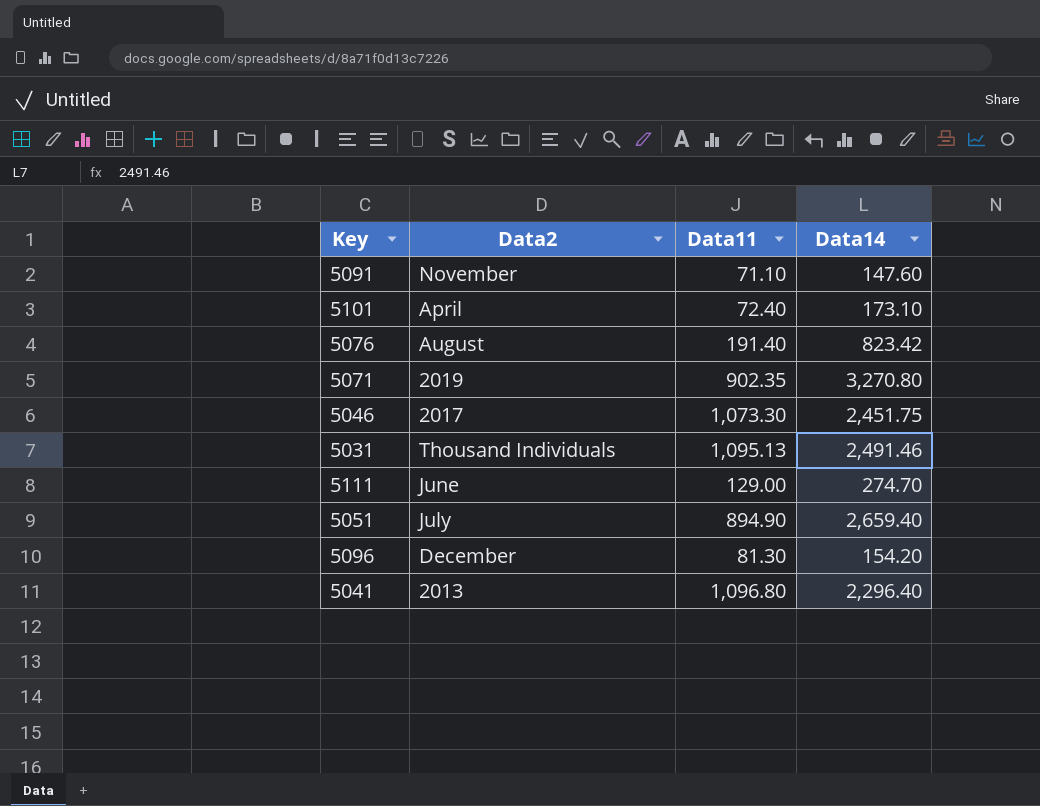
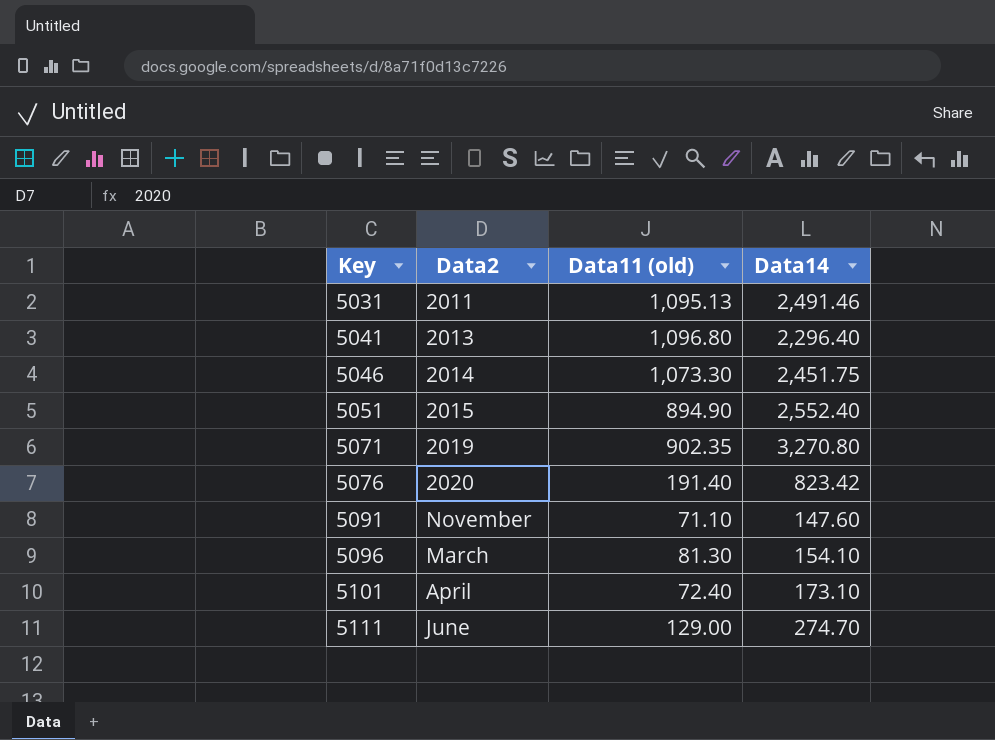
row order: none -> Key ascending
column name: Data11 -> Data11 (old)
5031 | Data2: Thousand Individuals -> 2011
5046 | Data2: 2017 -> 2014
5051 | Data2: July -> 2015
5051 | Data14: 2,659.40 -> 2,552.40
5076 | Data2: August -> 2020
5096 | Data2: December -> March
5096 | Data14: 154.20 -> 154.10

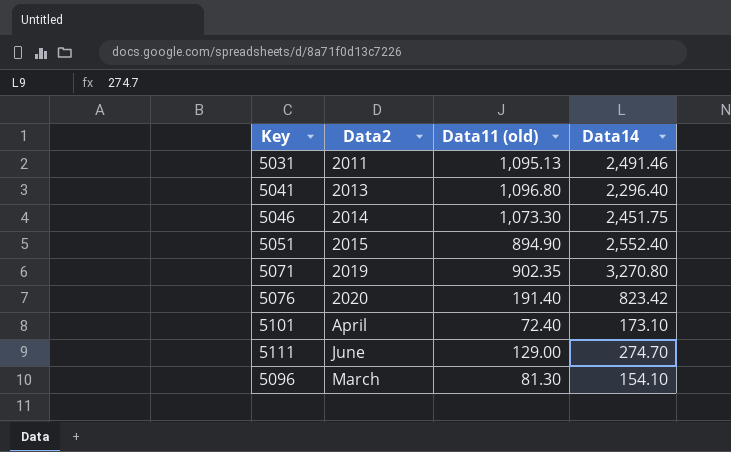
row order: Key ascending -> Data2 ascending
row 5091: November | 71.10 | 147.60 -> none

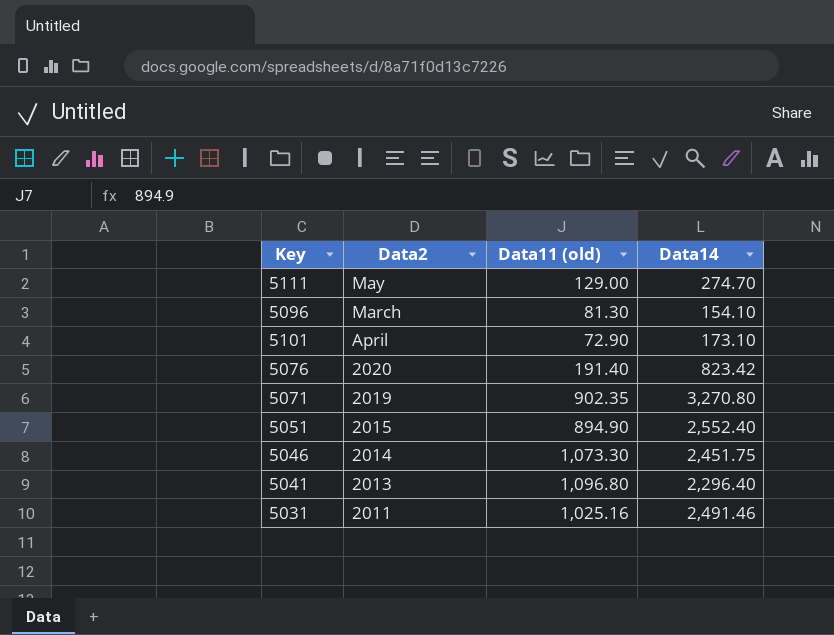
row order: Data2 ascending -> Data2 descending
5111 | Data2: June -> May
5101 | Data11 (old): 72.40 -> 72.90
5031 | Data11 (old): 1,095.13 -> 1,025.16

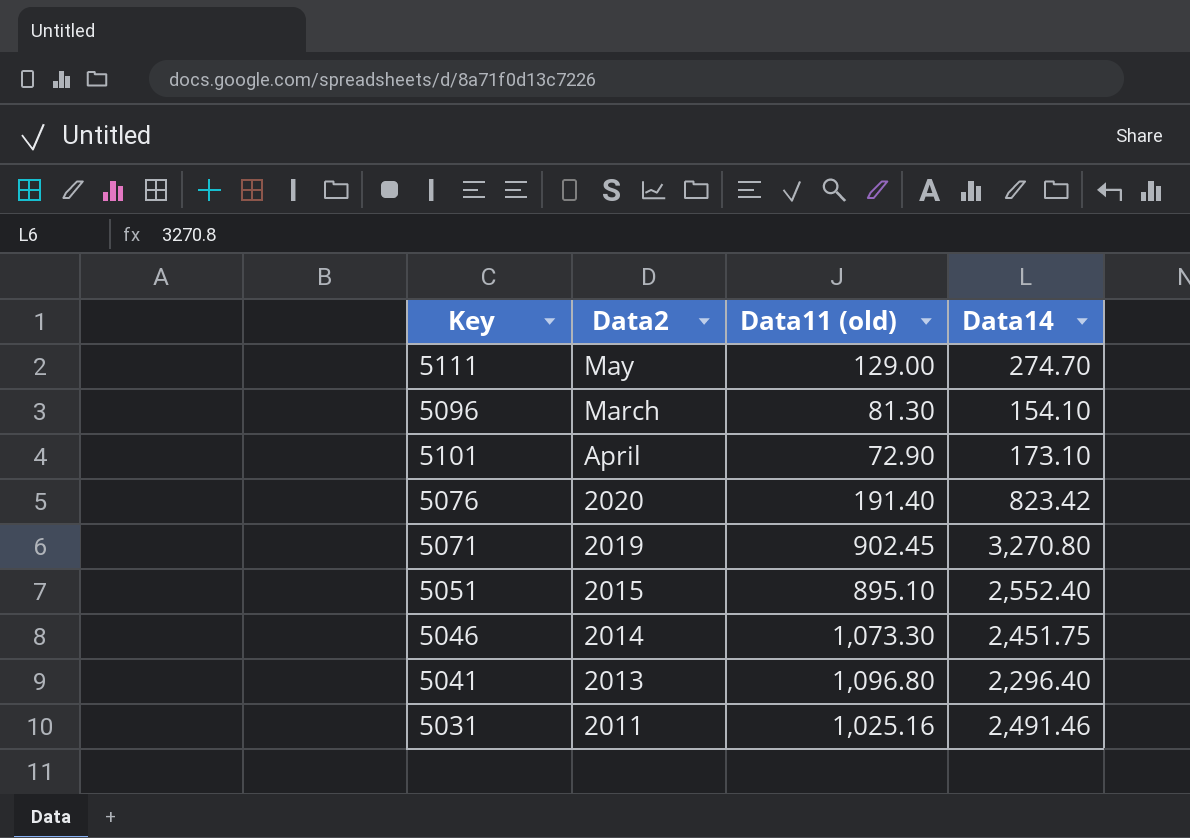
5071 | Data11 (old): 902.35 -> 902.45
5051 | Data11 (old): 894.90 -> 895.10

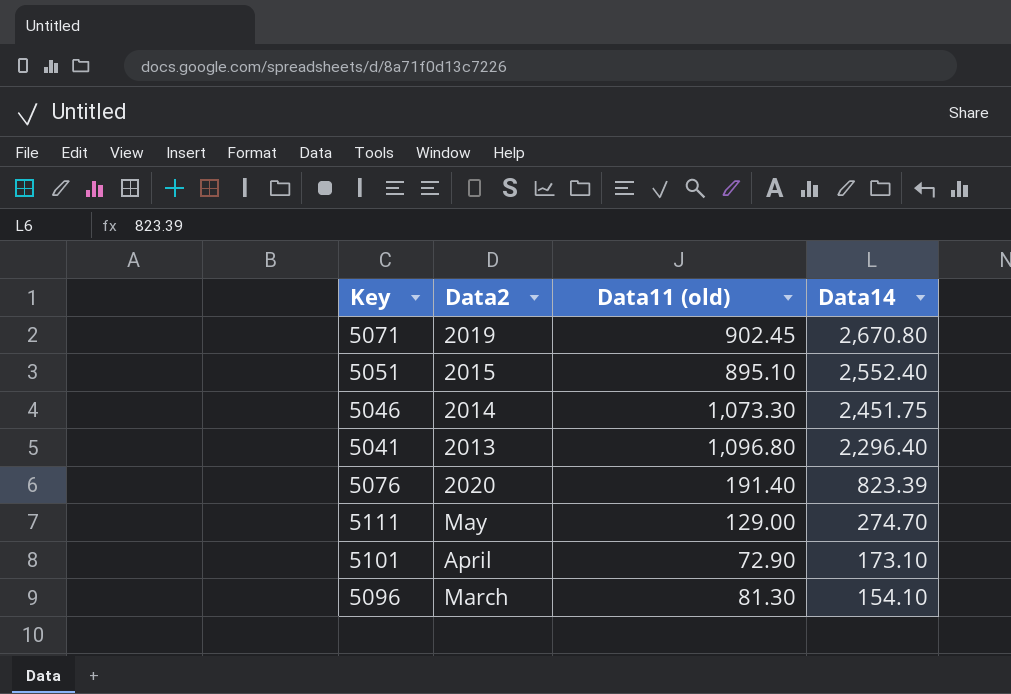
row order: Data2 descending -> Data14 descending
row 5031: 2011 | 1,025.16 | 2,491.46 -> none
5071 | Data14: 3,270.80 -> 2,670.80
5076 | Data14: 823.42 -> 823.39

